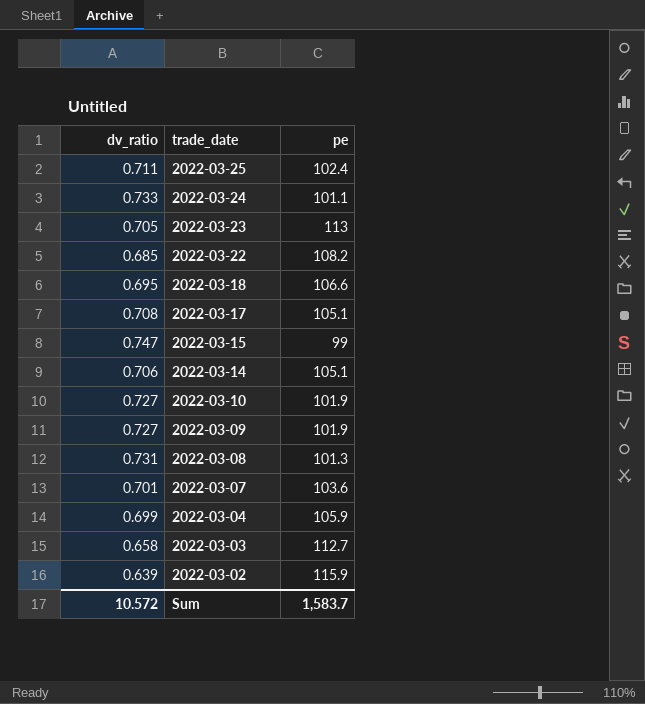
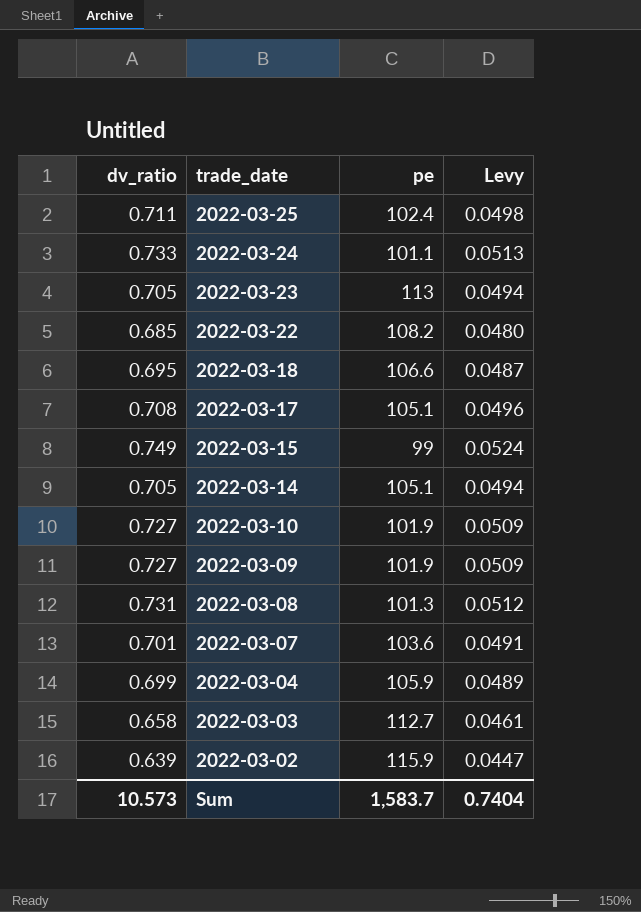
column Levy | formula: none -> [dv_ratio] * 0.07
2022-03-15 | dv_ratio: 0.747 -> 0.749
2022-03-14 | dv_ratio: 0.706 -> 0.705
Sum | dv_ratio: 10.572 -> 10.573

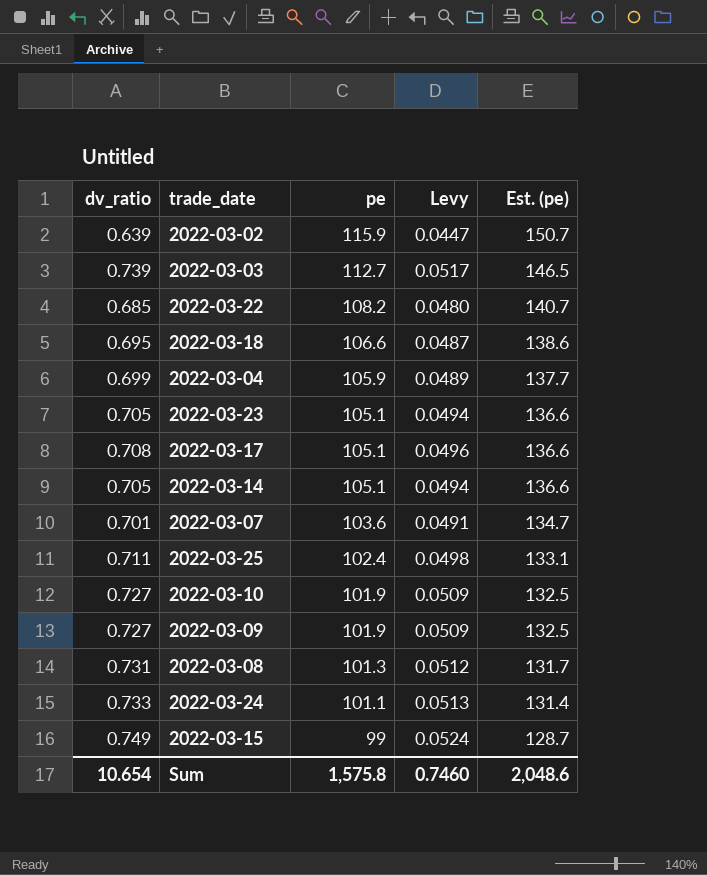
row order: trade_date descending -> pe descending
column Est. (pe) | formula: none -> [pe] * 1.3
2022-03-03 | dv_ratio: 0.658 -> 0.739
2022-03-03 | Levy: 0.0461 -> 0.0517
2022-03-23 | pe: 113 -> 105.1
Sum | dv_ratio: 10.573 -> 10.654
Sum | pe: 1,583.7 -> 1,575.8
Sum | Levy: 0.7404 -> 0.7460

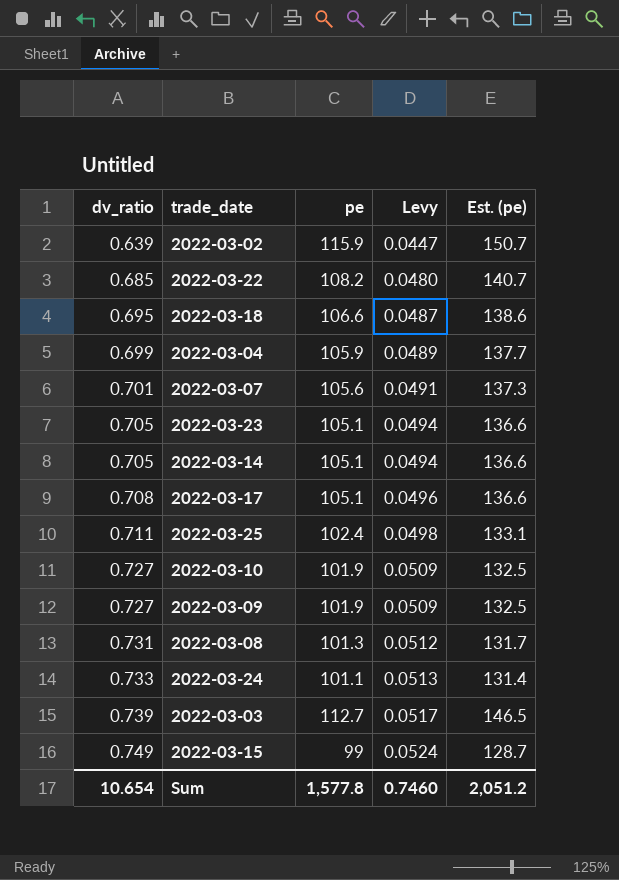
row order: pe descending -> dv_ratio ascending
2022-03-07 | pe: 103.6 -> 105.6
2022-03-07 | Est. (pe): 134.7 -> 137.3
Sum | pe: 1,575.8 -> 1,577.8
Sum | Est. (pe): 2,048.6 -> 2,051.2

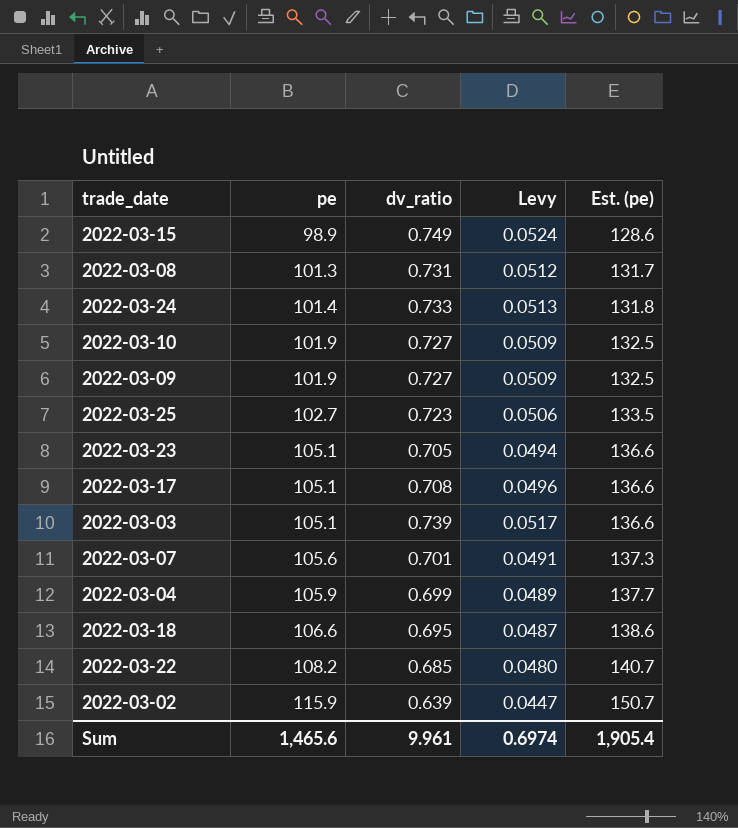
row order: dv_ratio ascending -> pe ascending
column dv_ratio | position: 1 -> 3
row 2022-03-14: 0.705 | 105.1 | 0.0494 | 136.6 -> none
2022-03-15 | pe: 99 -> 98.9
2022-03-15 | Est. (pe): 128.7 -> 128.6
2022-03-24 | pe: 101.1 -> 101.4
2022-03-24 | Est. (pe): 131.4 -> 131.8
2022-03-25 | pe: 102.4 -> 102.7
2022-03-25 | dv_ratio: 0.711 -> 0.723
2022-03-25 | Levy: 0.0498 -> 0.0506
2022-03-25 | Est. (pe): 133.1 -> 133.5
2022-03-03 | pe: 112.7 -> 105.1
2022-03-03 | Est. (pe): 146.5 -> 136.6
Sum | pe: 1,577.8 -> 1,465.6
Sum | dv_ratio: 10.654 -> 9.961
Sum | Levy: 0.7460 -> 0.6974
Sum | Est. (pe): 2,051.2 -> 1,905.4

